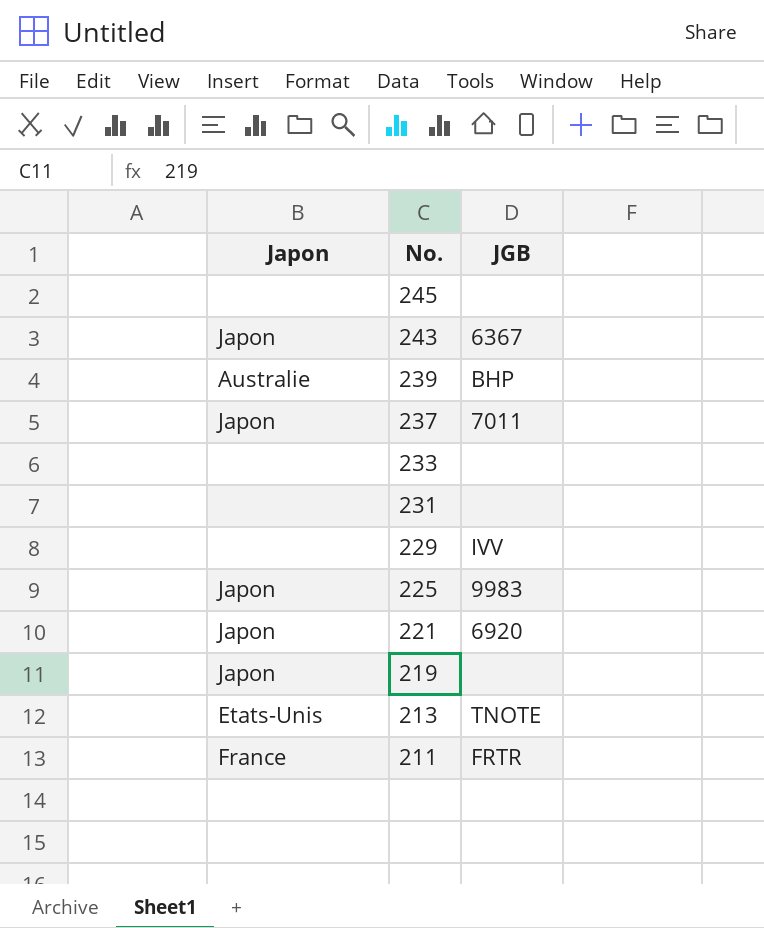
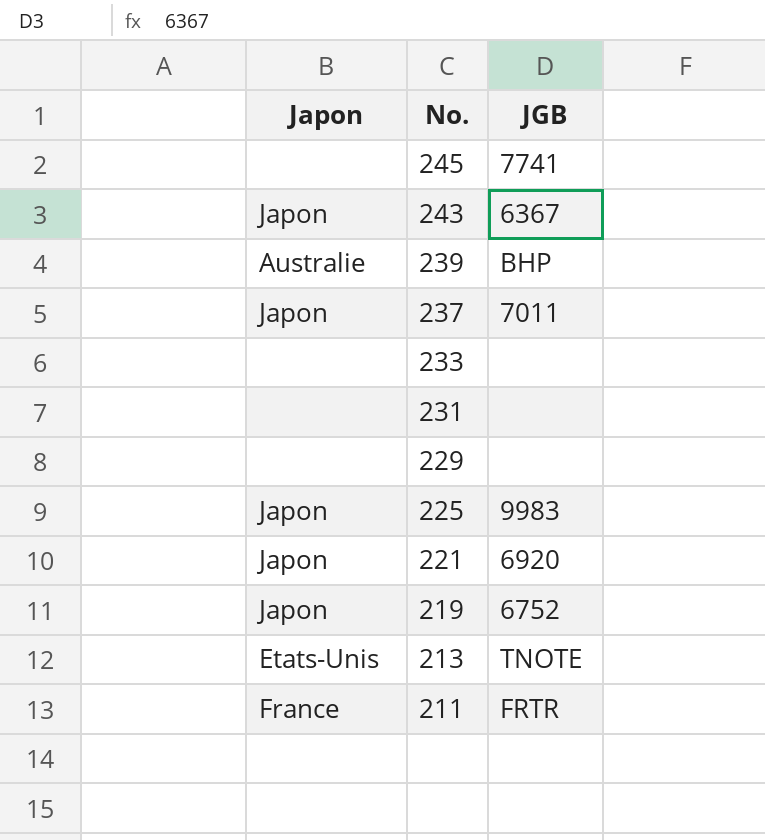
245 | JGB: none -> 7741
229 | JGB: IVV -> none
219 | JGB: none -> 6752

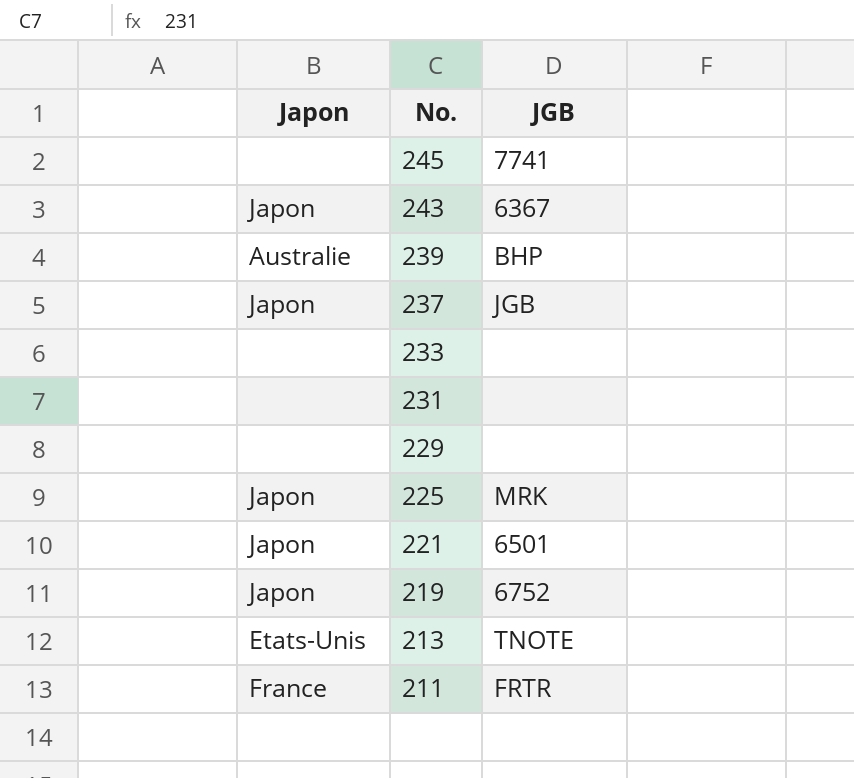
237 | JGB: 7011 -> JGB
225 | JGB: 9983 -> MRK
221 | JGB: 6920 -> 6501

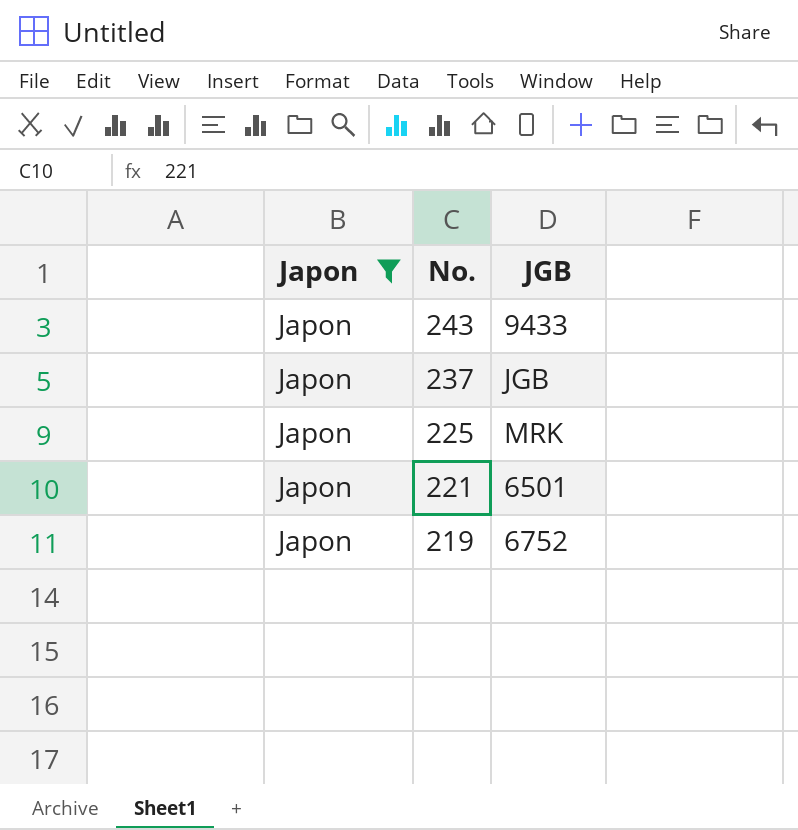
filter: none -> Japon = Japon
243 | JGB: 6367 -> 9433

